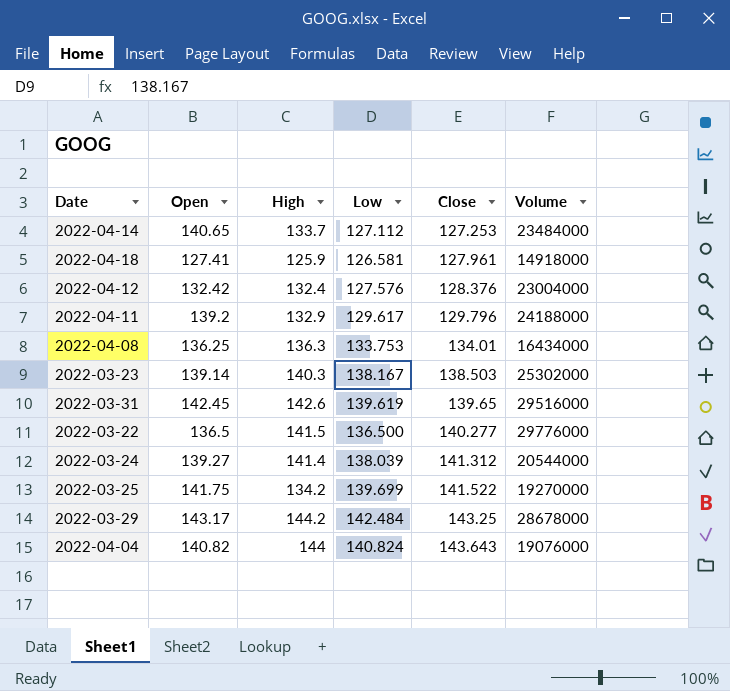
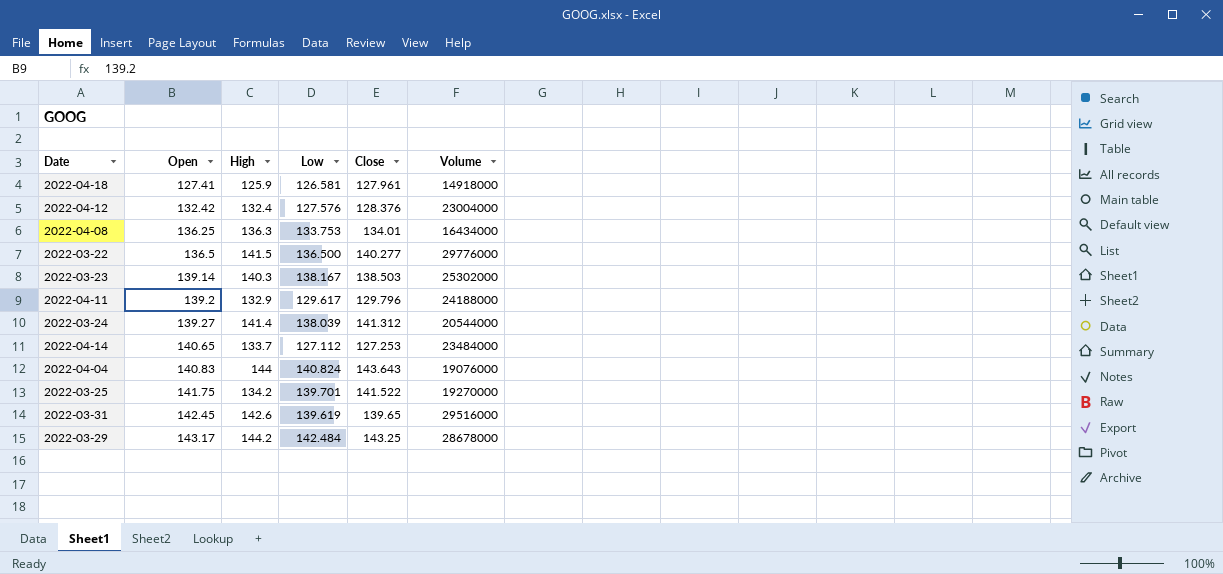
row order: Close ascending -> Open ascending
2022-04-04 | Open: 140.82 -> 140.83
2022-03-25 | Low: 139.699 -> 139.701

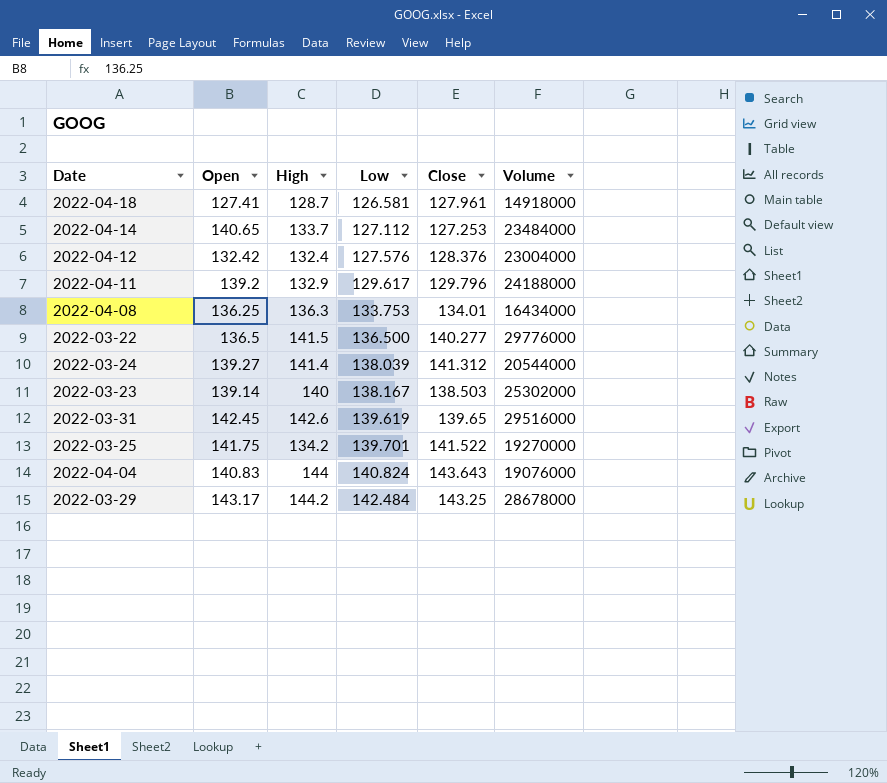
row order: Open ascending -> Low ascending
2022-04-18 | High: 125.9 -> 128.7
2022-03-23 | High: 140.3 -> 140

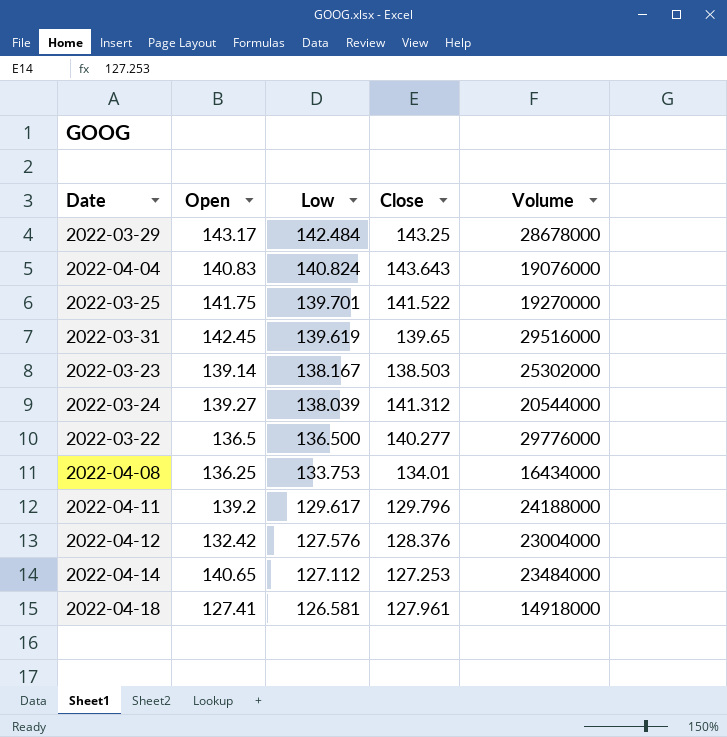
row order: Low ascending -> Low descending
column High | position: 3 -> none

